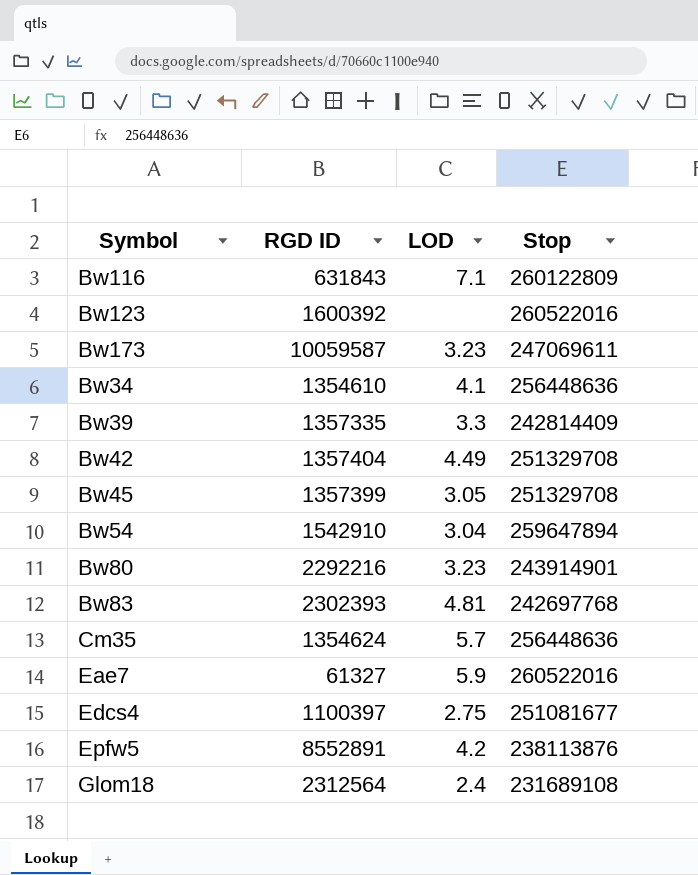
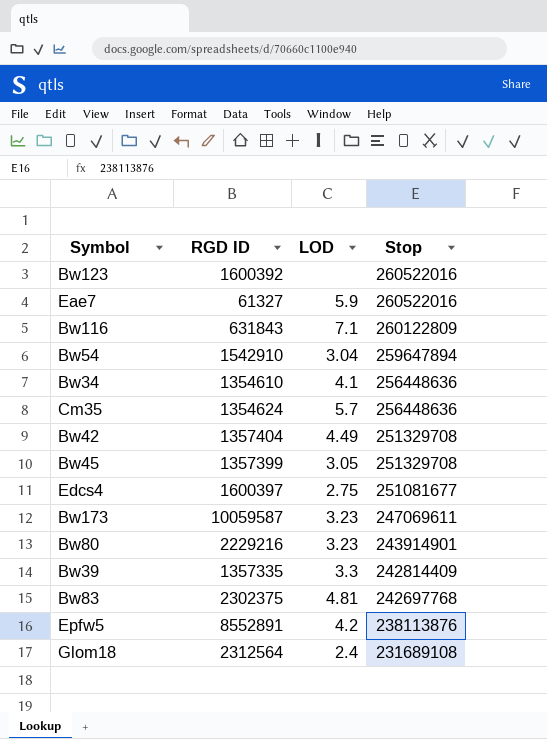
row order: none -> Stop descending
Edcs4 | RGD ID: 1100397 -> 1600397
Bw80 | RGD ID: 2292216 -> 2229216
Bw83 | RGD ID: 2302393 -> 2302375

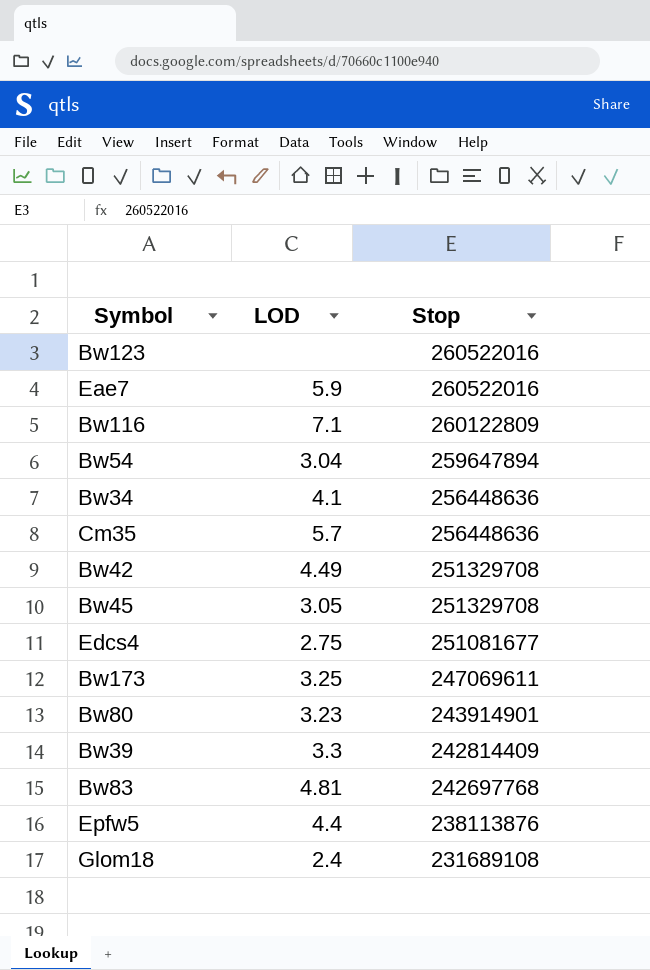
column RGD ID | position: 2 -> none
Bw173 | LOD: 3.23 -> 3.25
Epfw5 | LOD: 4.2 -> 4.4

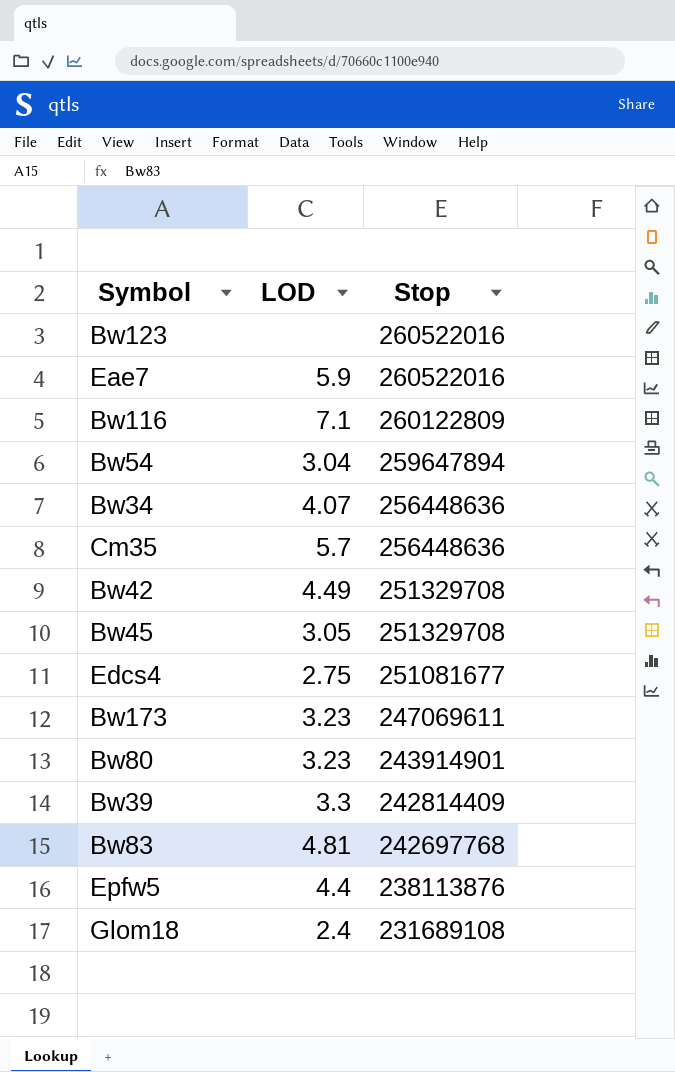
Bw34 | LOD: 4.1 -> 4.07
Bw173 | LOD: 3.25 -> 3.23

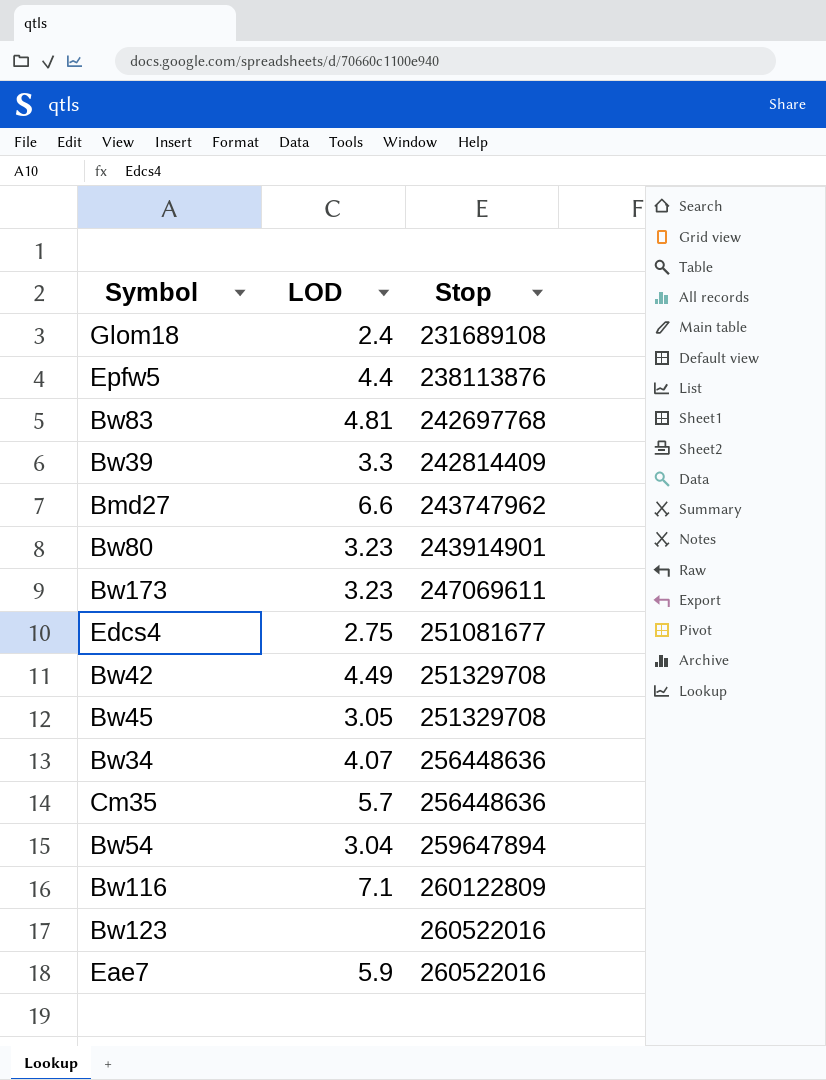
row order: Stop descending -> Stop ascending
row Bmd27: none -> 6.6 | 243747962

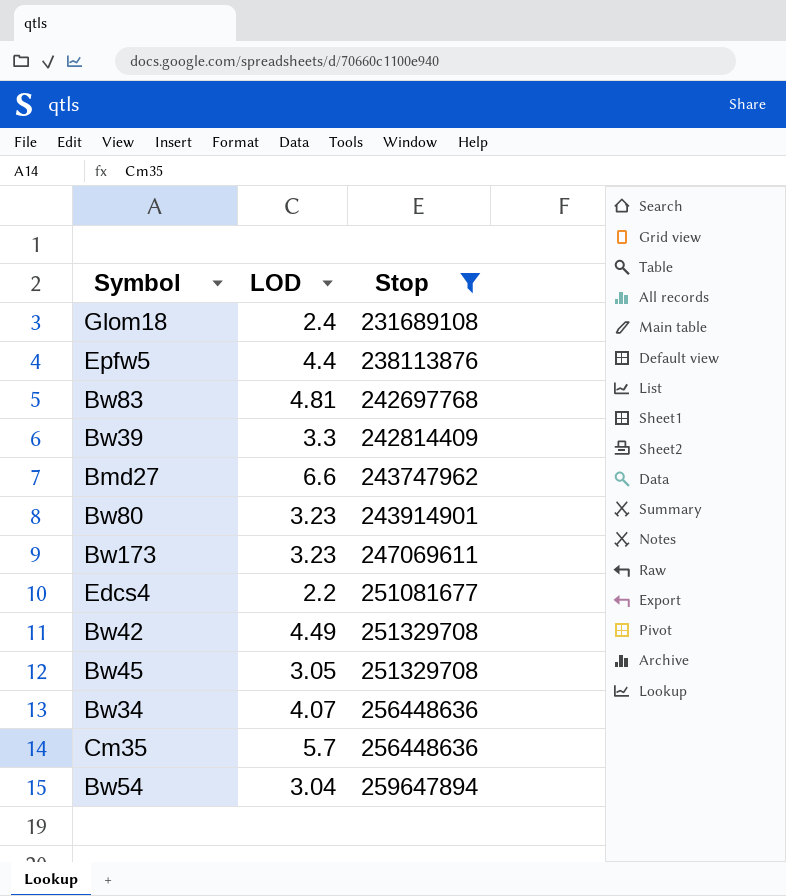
filter: none -> Stop <= 259647894
Edcs4 | LOD: 2.75 -> 2.2

